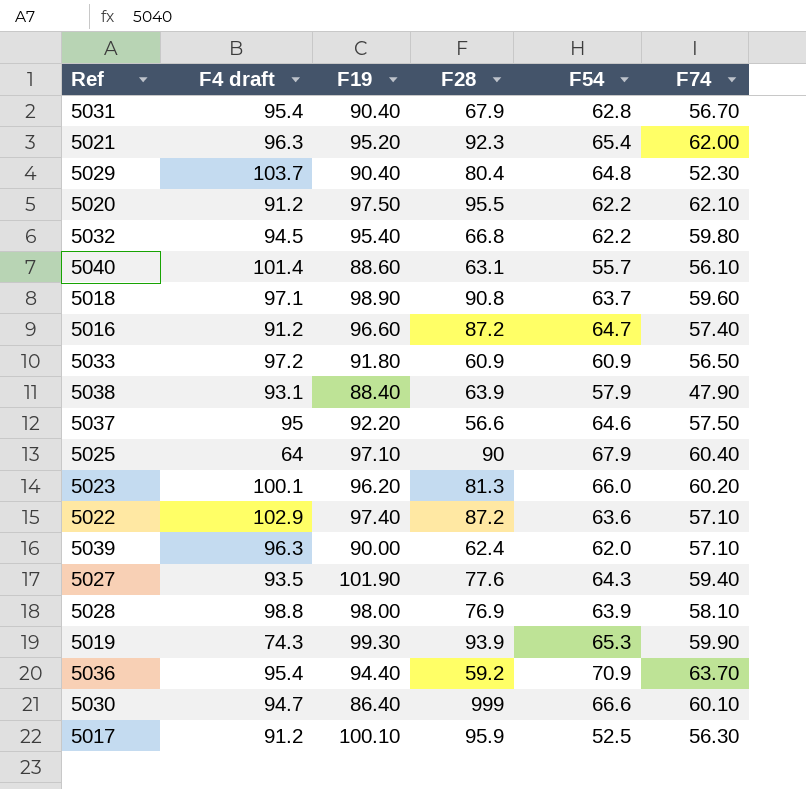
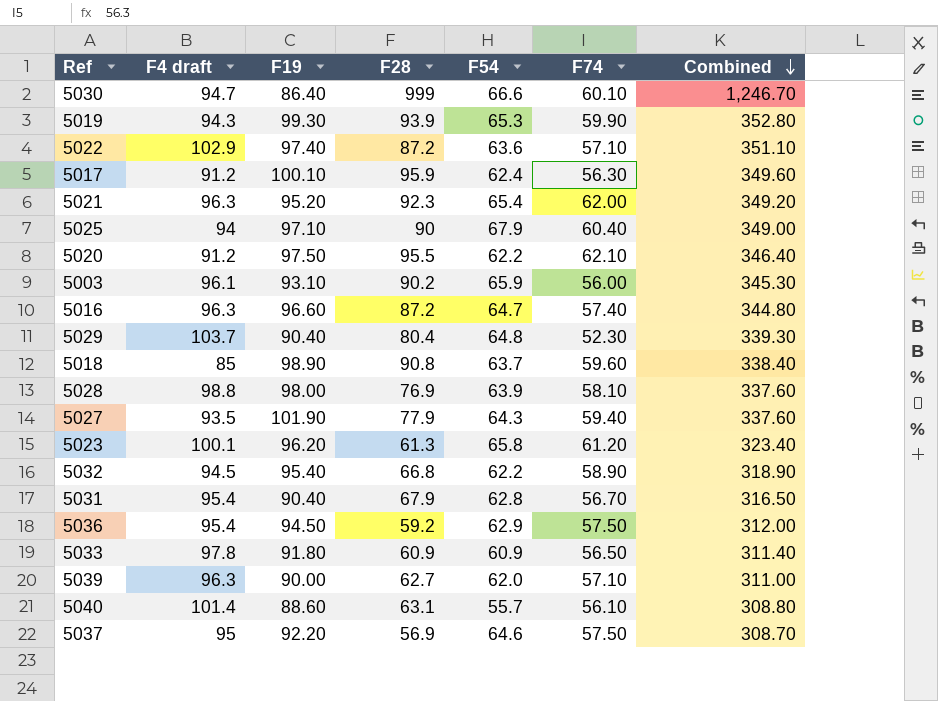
row order: none -> Combined descending
column Combined | formula: none -> [F4 draft] + [F19] + [F28] + [F54]
row 5038: 93.1 | 88.40 | 63.9 | 57.9 | 47.90 -> none
5019 | F4 draft: 74.3 -> 94.3
5017 | F54: 52.5 -> 62.4
5025 | F4 draft: 64 -> 94
row 5003: none -> 96.1 | 93.10 | 90.2 | 65.9 | 56.00 | 345.30
5016 | F4 draft: 91.2 -> 96.3
5018 | F4 draft: 97.1 -> 85
5027 | F28: 77.6 -> 77.9
5023 | F28: 81.3 -> 61.3
5023 | F54: 66.0 -> 65.8
5023 | F74: 60.20 -> 61.20
5032 | F74: 59.80 -> 58.90
5036 | F19: 94.40 -> 94.50
5036 | F54: 70.9 -> 62.9
5036 | F74: 63.70 -> 57.50
5033 | F4 draft: 97.2 -> 97.8
5039 | F28: 62.4 -> 62.7
5037 | F28: 56.6 -> 56.9

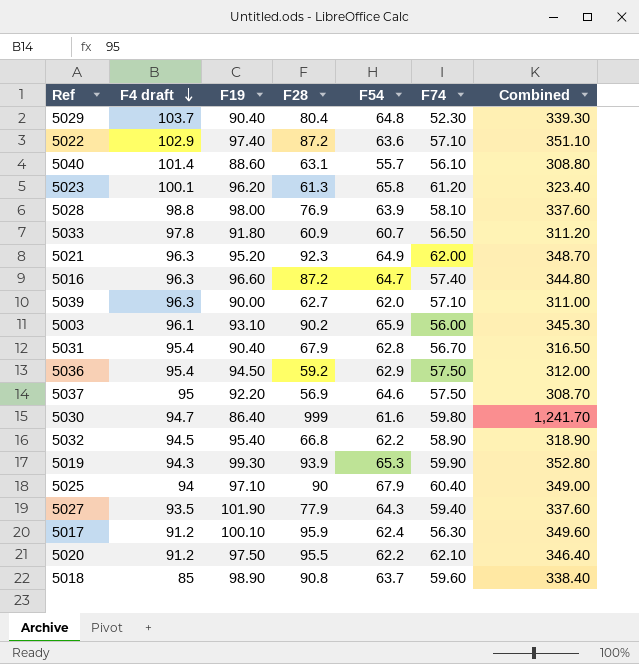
row order: Combined descending -> F4 draft descending
5033 | F54: 60.9 -> 60.7
5033 | Combined: 311.40 -> 311.20
5021 | F54: 65.4 -> 64.9
5021 | Combined: 349.20 -> 348.70
5030 | F54: 66.6 -> 61.6
5030 | F74: 60.10 -> 59.80
5030 | Combined: 1,246.70 -> 1,241.70

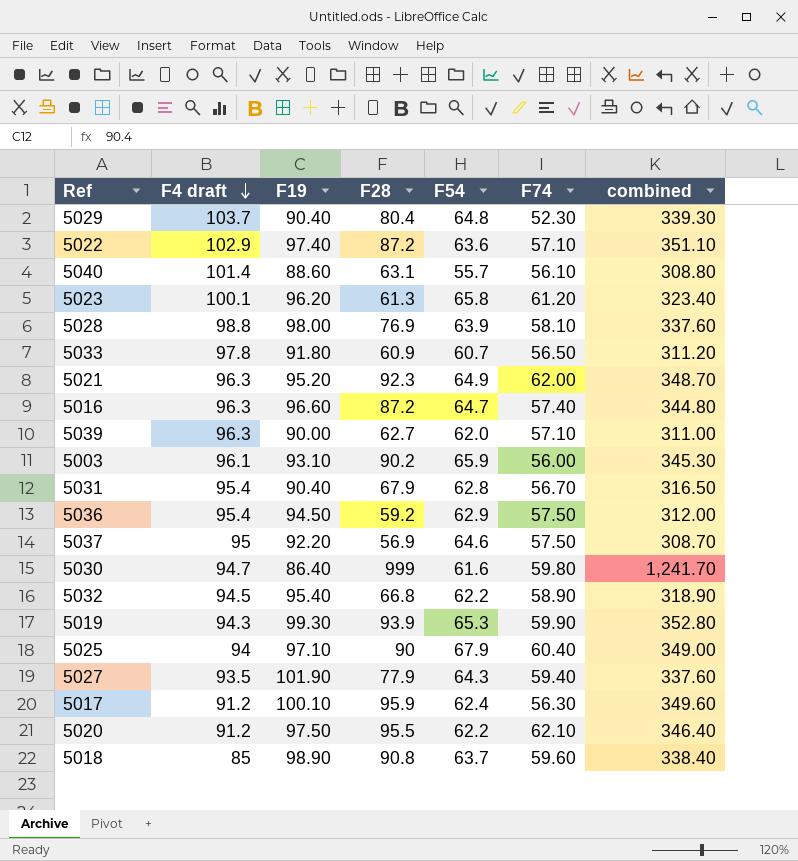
column name: Combined -> combined

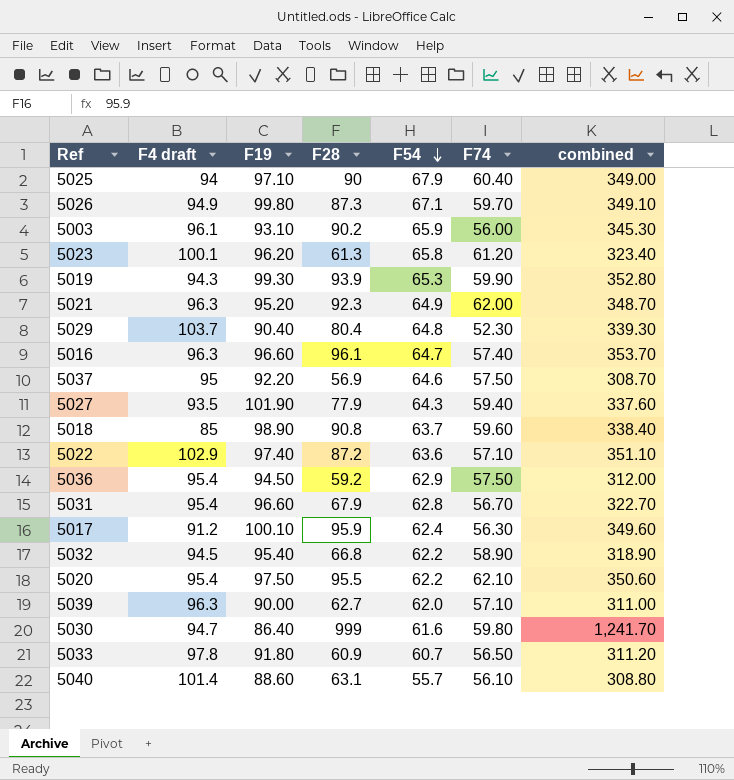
row order: F4 draft descending -> F54 descending
row 5028: 98.8 | 98.00 | 76.9 | 63.9 | 58.10 | 337.60 -> none
row 5026: none -> 94.9 | 99.80 | 87.3 | 67.1 | 59.70 | 349.10
5016 | F28: 87.2 -> 96.1
5016 | combined: 344.80 -> 353.70
5031 | F19: 90.40 -> 96.60
5031 | combined: 316.50 -> 322.70
5020 | F4 draft: 91.2 -> 95.4
5020 | combined: 346.40 -> 350.60

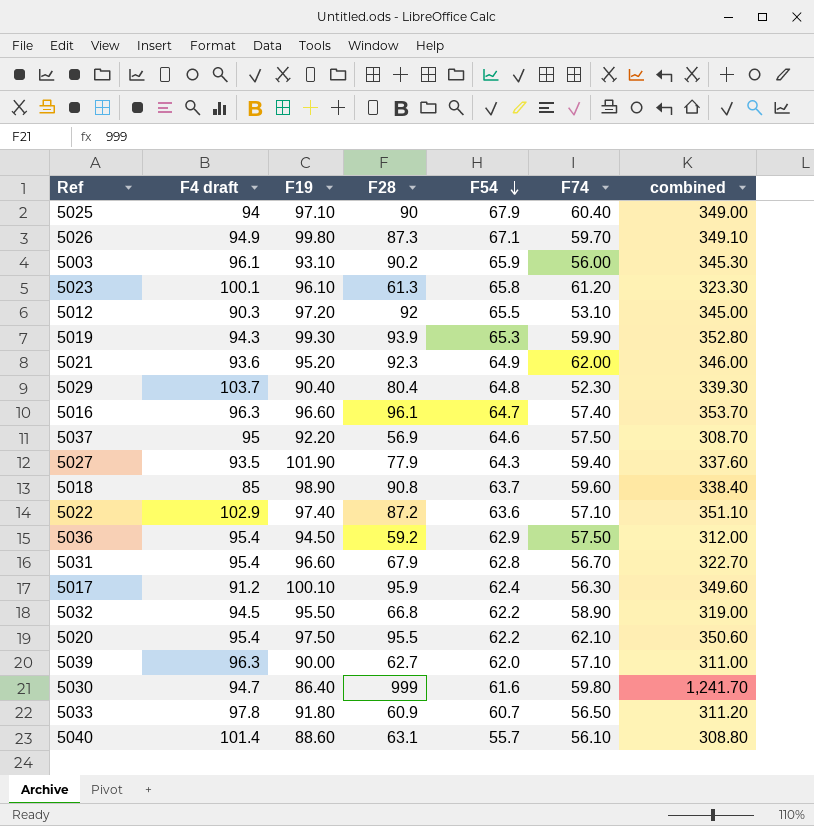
5023 | F19: 96.20 -> 96.10
5023 | combined: 323.40 -> 323.30
row 5012: none -> 90.3 | 97.20 | 92 | 65.5 | 53.10 | 345.00
5021 | F4 draft: 96.3 -> 93.6
5021 | combined: 348.70 -> 346.00
5032 | F19: 95.40 -> 95.50
5032 | combined: 318.90 -> 319.00

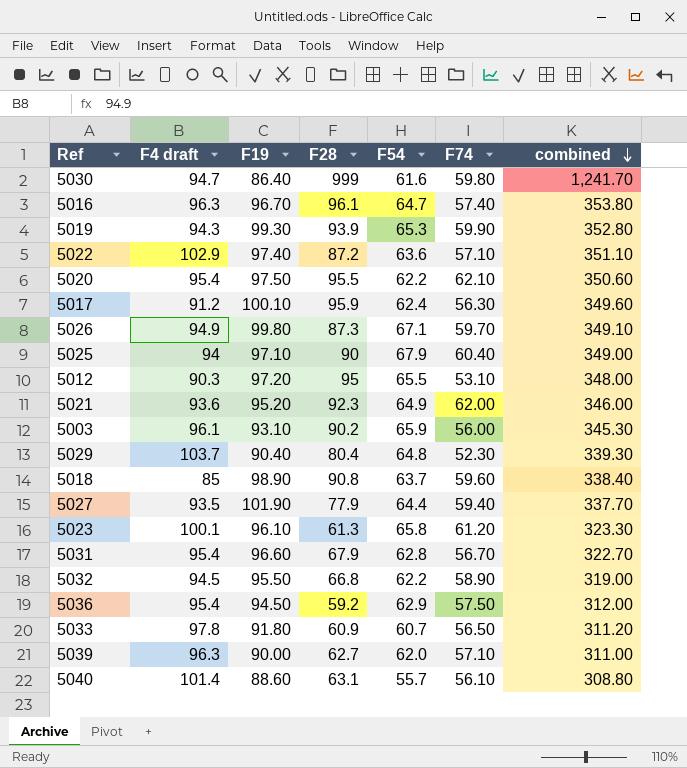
row order: F54 descending -> combined descending
row 5037: 95 | 92.20 | 56.9 | 64.6 | 57.50 | 308.70 -> none
5016 | F19: 96.60 -> 96.70
5016 | combined: 353.70 -> 353.80
5012 | F28: 92 -> 95
5012 | combined: 345.00 -> 348.00
5027 | F54: 64.3 -> 64.4
5027 | combined: 337.60 -> 337.70

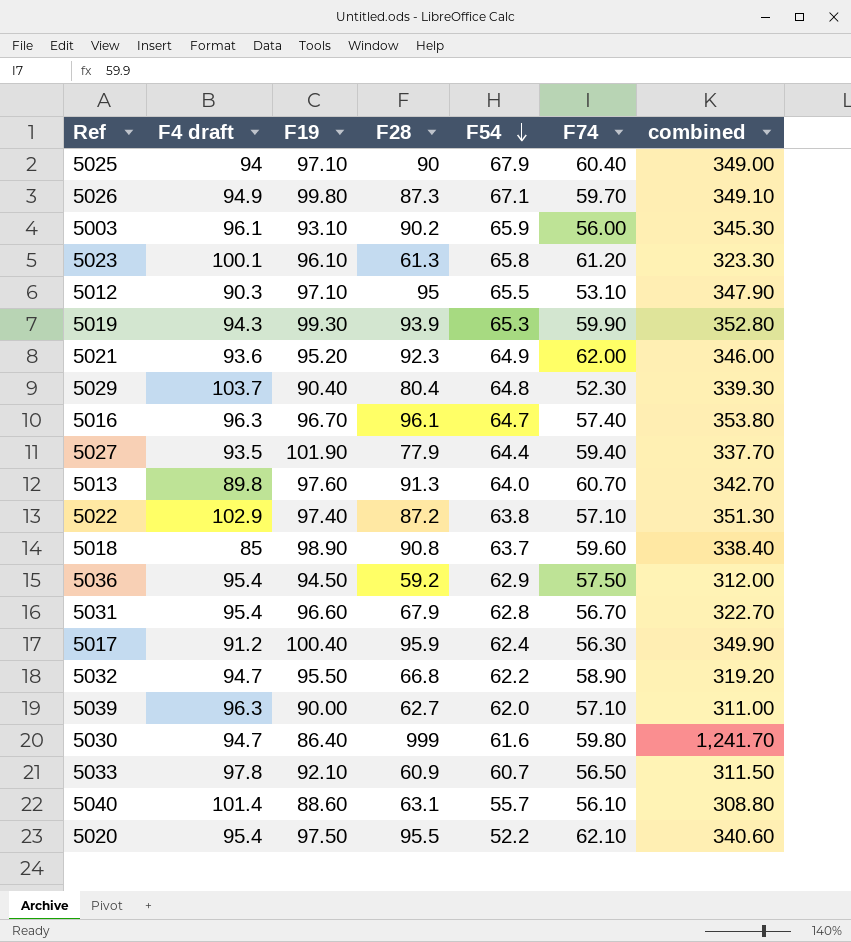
row order: combined descending -> F54 descending
5012 | F19: 97.20 -> 97.10
5012 | combined: 348.00 -> 347.90
row 5013: none -> 89.8 | 97.60 | 91.3 | 64.0 | 60.70 | 342.70
5022 | F54: 63.6 -> 63.8
5022 | combined: 351.10 -> 351.30
5017 | F19: 100.10 -> 100.40
5017 | combined: 349.60 -> 349.90
5032 | F4 draft: 94.5 -> 94.7
5032 | combined: 319.00 -> 319.20
5033 | F19: 91.80 -> 92.10
5033 | combined: 311.20 -> 311.50
5020 | F54: 62.2 -> 52.2
5020 | combined: 350.60 -> 340.60

